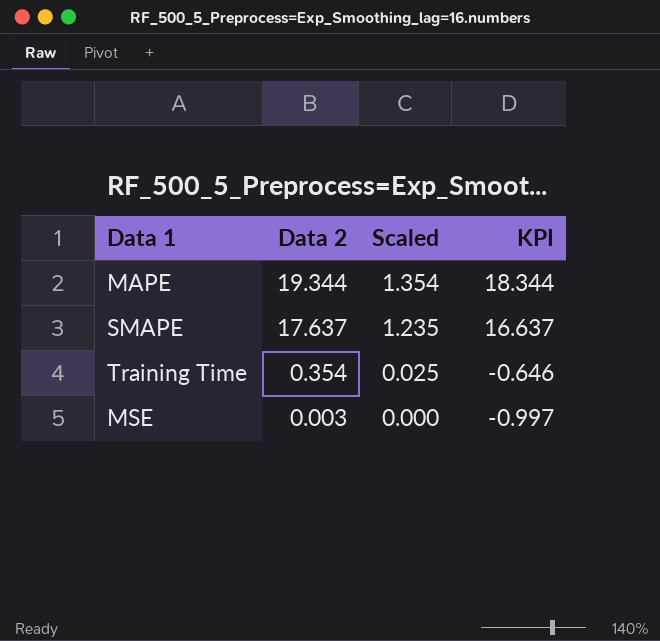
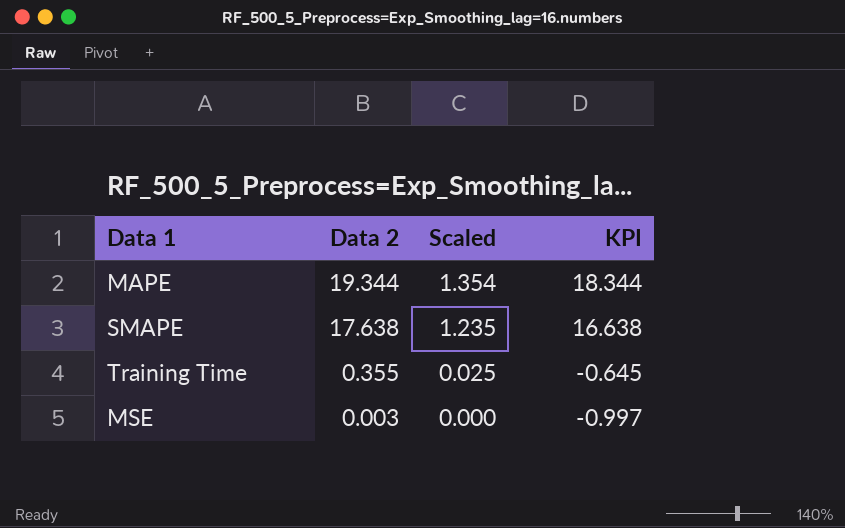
SMAPE | Data 2: 17.637 -> 17.638
SMAPE | KPI: 16.637 -> 16.638
Training Time | Data 2: 0.354 -> 0.355
Training Time | KPI: -0.646 -> -0.645

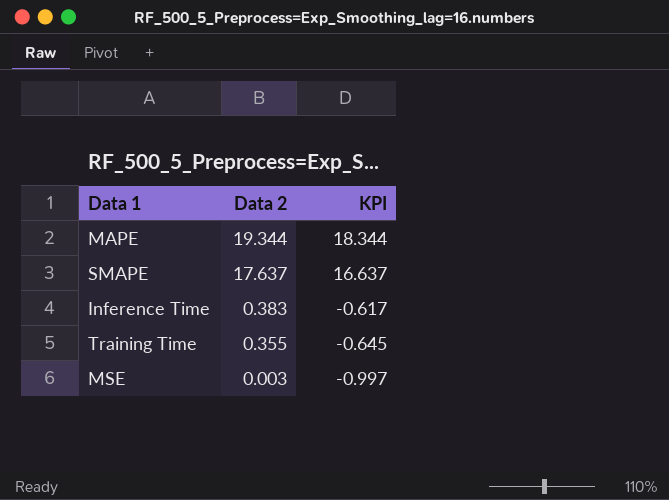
column Scaled | formula: [Data 2] * 0.07 -> none
SMAPE | Data 2: 17.638 -> 17.637
SMAPE | KPI: 16.638 -> 16.637
row Inference Time: none -> 0.383 | -0.617

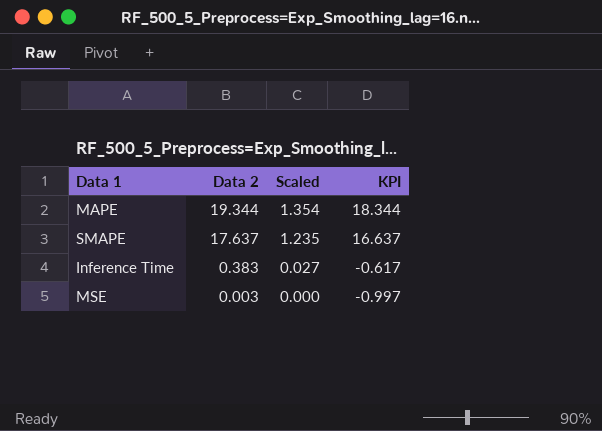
column Scaled | formula: none -> [Data 2] * 0.07
row Training Time: 0.355 | -0.645 -> none

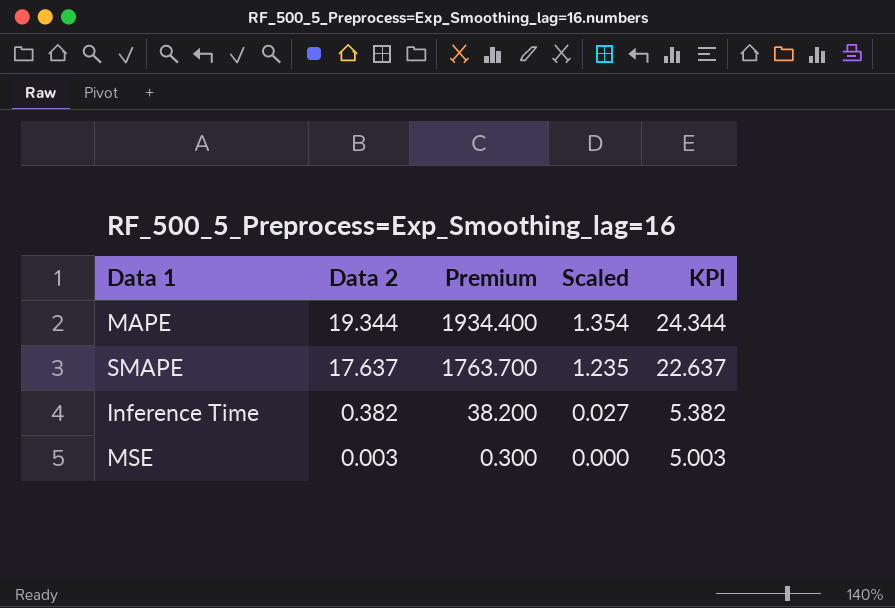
column Premium | formula: none -> [Data 2] * 100
column KPI | formula: [Data 2] - 1 -> [Data 2] + 5
Inference Time | Data 2: 0.383 -> 0.382

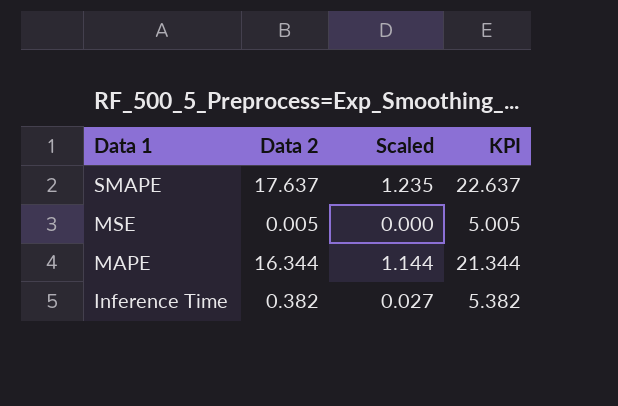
row order: Data 2 descending -> Data 1 descending
column Premium | formula: [Data 2] * 100 -> none
MSE | Data 2: 0.003 -> 0.005
MSE | KPI: 5.003 -> 5.005
MAPE | Data 2: 19.344 -> 16.344
MAPE | Scaled: 1.354 -> 1.144
MAPE | KPI: 24.344 -> 21.344

